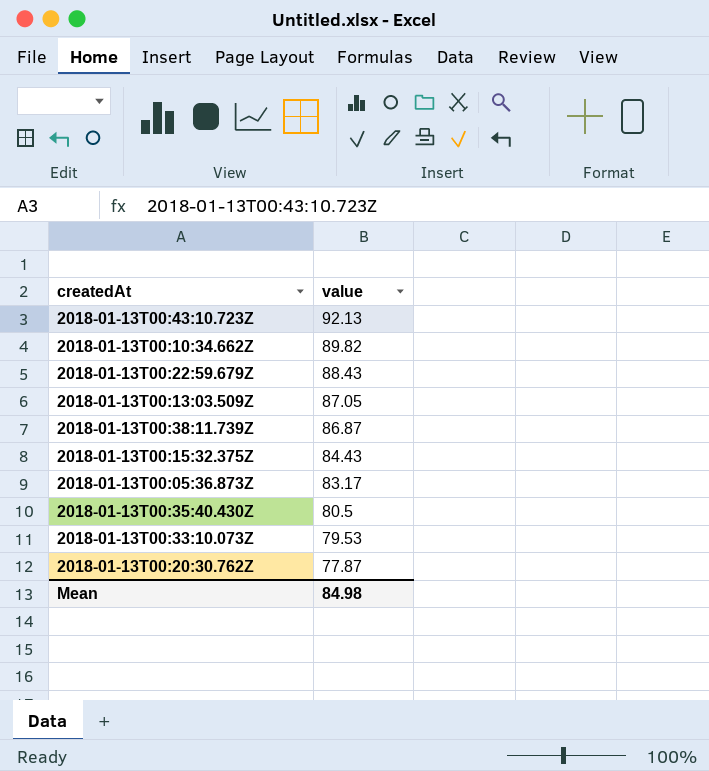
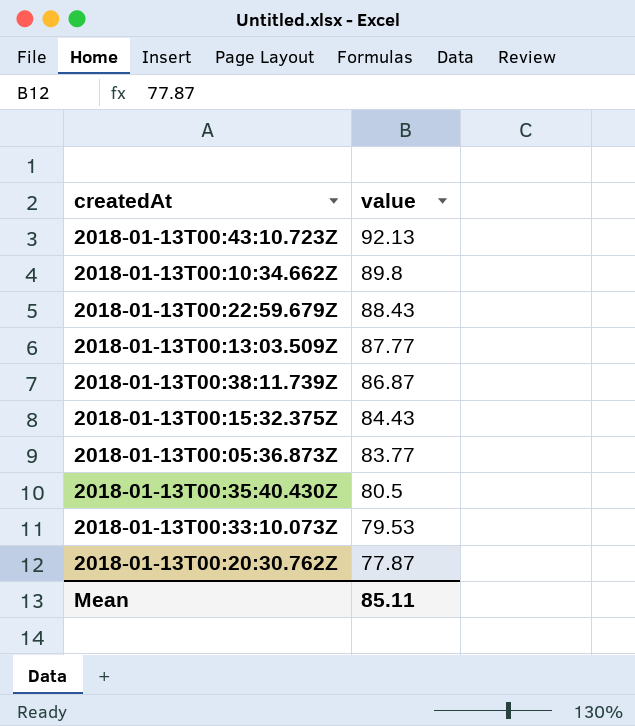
2018-01-13T00:10:34.662Z | value: 89.82 -> 89.8
2018-01-13T00:13:03.509Z | value: 87.05 -> 87.77
2018-01-13T00:05:36.873Z | value: 83.17 -> 83.77
Mean | value: 84.98 -> 85.11

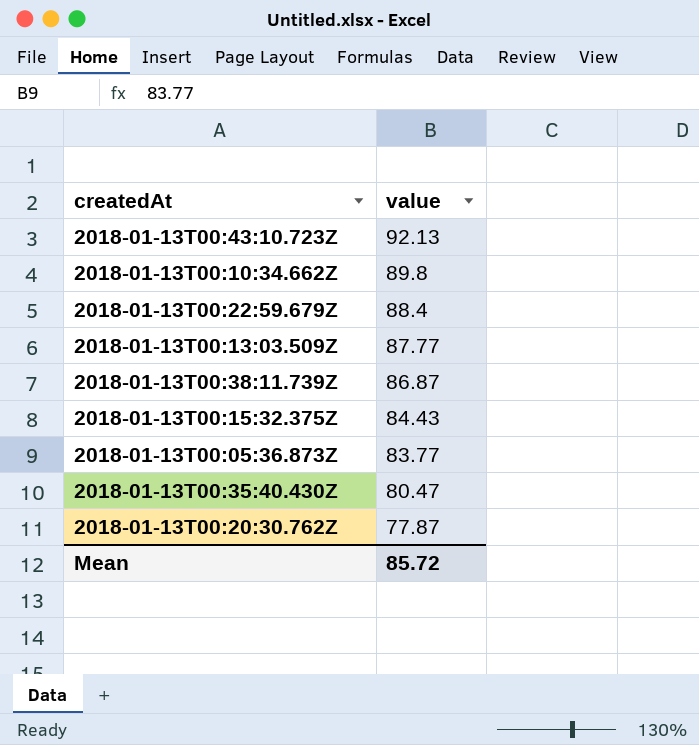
row 2018-01-13T00:33:10.073Z: 79.53 -> none
2018-01-13T00:22:59.679Z | value: 88.43 -> 88.4
2018-01-13T00:35:40.430Z | value: 80.5 -> 80.47
Mean | value: 85.11 -> 85.72

